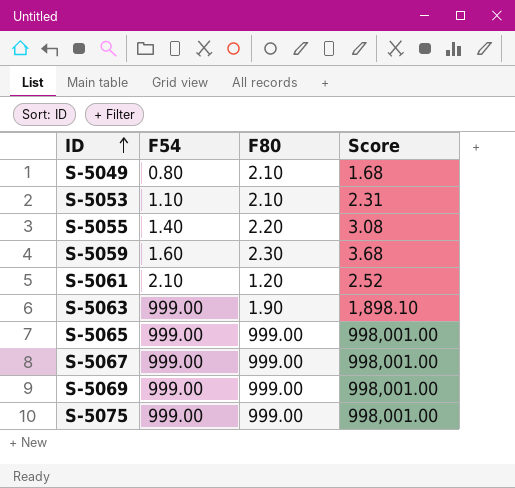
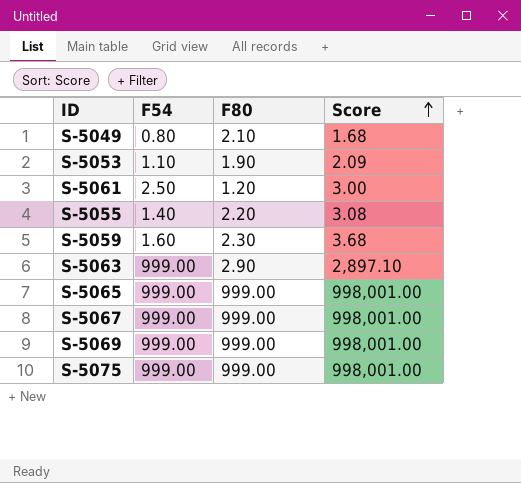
row order: ID ascending -> Score ascending
S-5053 | F80: 2.10 -> 1.90
S-5053 | Score: 2.31 -> 2.09
S-5061 | F54: 2.10 -> 2.50
S-5061 | Score: 2.52 -> 3.00
S-5063 | F80: 1.90 -> 2.90
S-5063 | Score: 1,898.10 -> 2,897.10

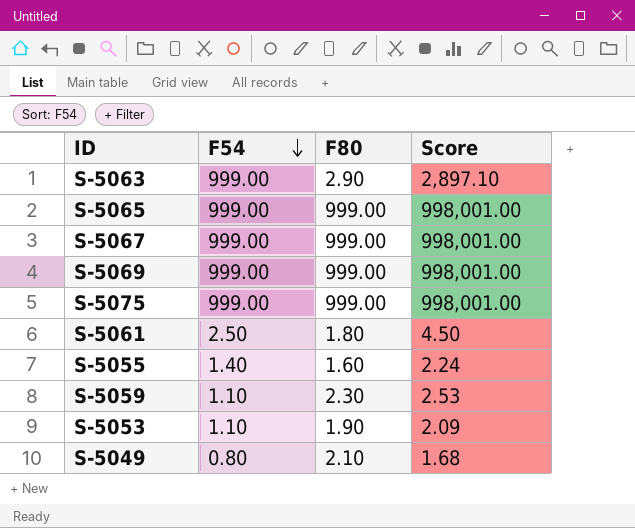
row order: Score ascending -> F54 descending
S-5061 | F80: 1.20 -> 1.80
S-5061 | Score: 3.00 -> 4.50
S-5055 | F80: 2.20 -> 1.60
S-5055 | Score: 3.08 -> 2.24
S-5059 | F54: 1.60 -> 1.10
S-5059 | Score: 3.68 -> 2.53

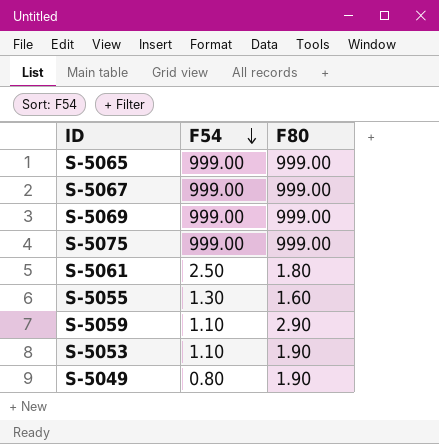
column Score | formula: [F54] * [F80] -> none
row S-5063: 999.00 | 2.90 | 2,897.10 -> none
S-5055 | F54: 1.40 -> 1.30
S-5059 | F80: 2.30 -> 2.90
S-5049 | F80: 2.10 -> 1.90

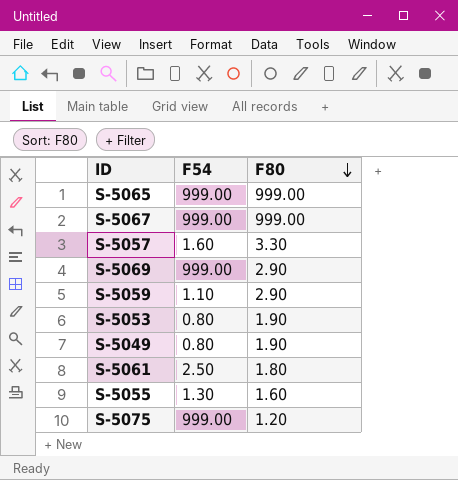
row order: F54 descending -> F80 descending
row S-5057: none -> 1.60 | 3.30
S-5069 | F80: 999.00 -> 2.90
S-5053 | F54: 1.10 -> 0.80
S-5075 | F80: 999.00 -> 1.20

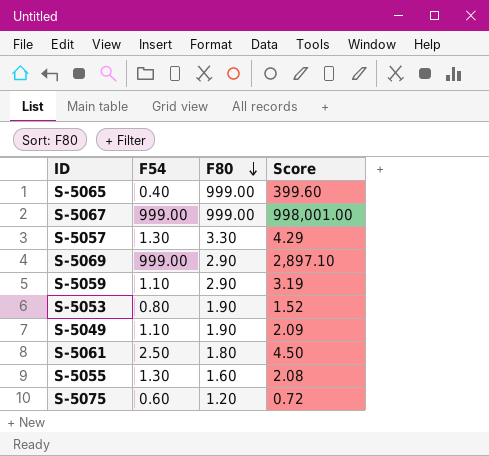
column Score | formula: none -> [F54] * [F80]
S-5065 | F54: 999.00 -> 0.40
S-5057 | F54: 1.60 -> 1.30
S-5049 | F54: 0.80 -> 1.10
S-5075 | F54: 999.00 -> 0.60

